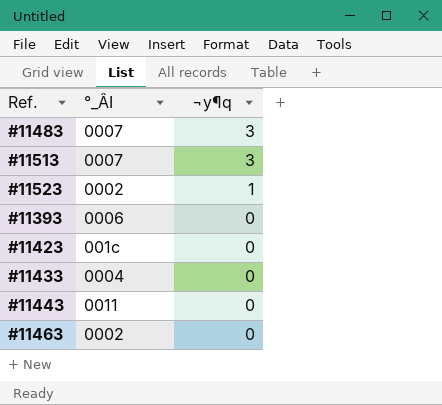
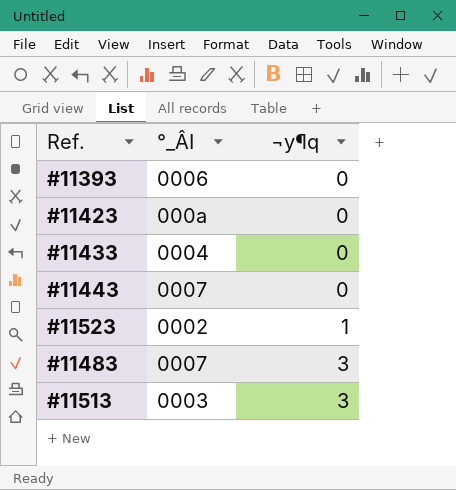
row order: ¬y¶q descending -> ¬y¶q ascending
row #11463: 0002 | 0 -> none
#11423 | °_ÂI: 001c -> 000a
#11443 | °_ÂI: 0011 -> 0007
#11513 | °_ÂI: 0007 -> 0003

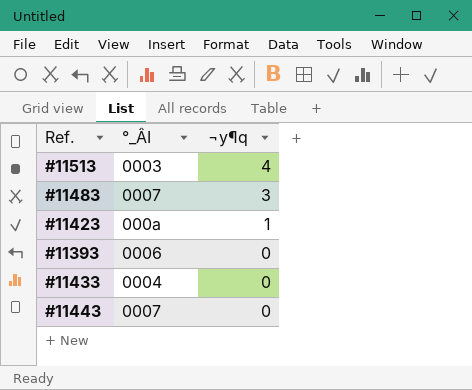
row order: ¬y¶q ascending -> ¬y¶q descending
row #11523: 0002 | 1 -> none
#11513 | ¬y¶q: 3 -> 4
#11423 | ¬y¶q: 0 -> 1

